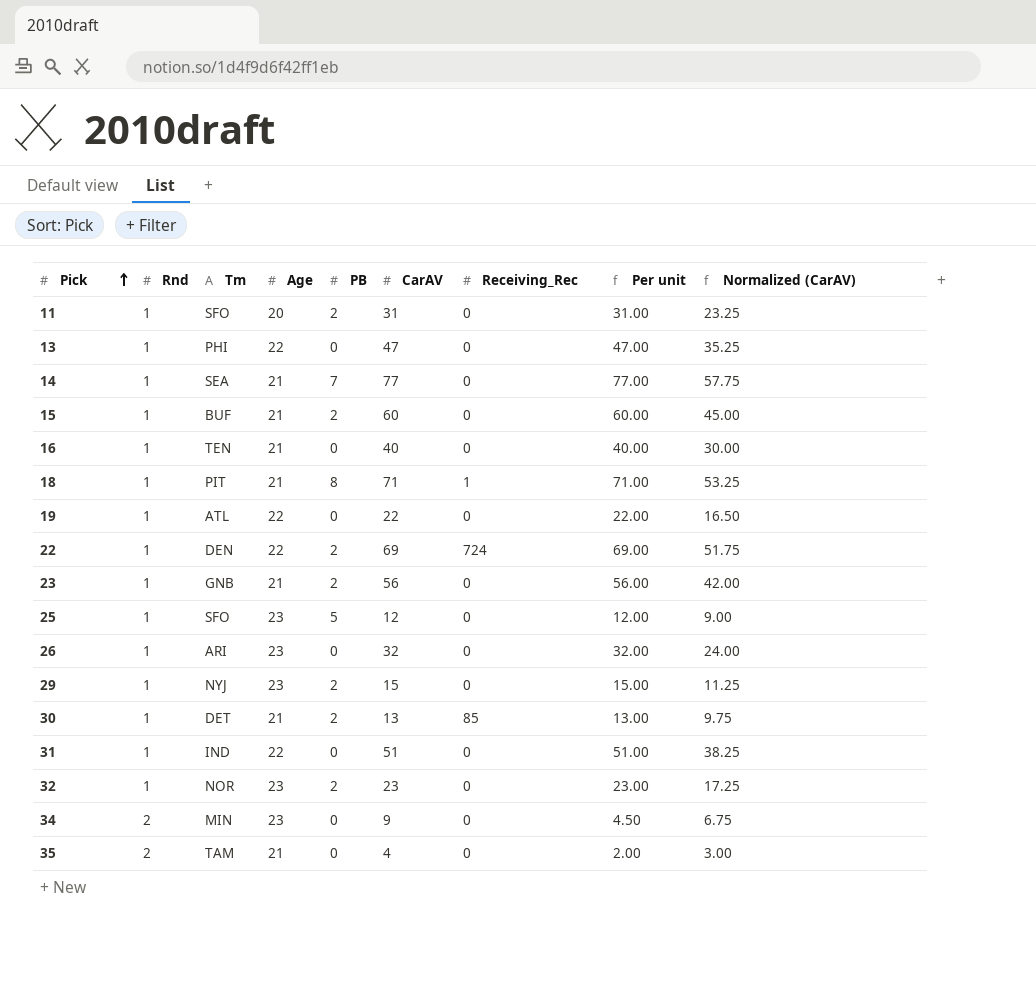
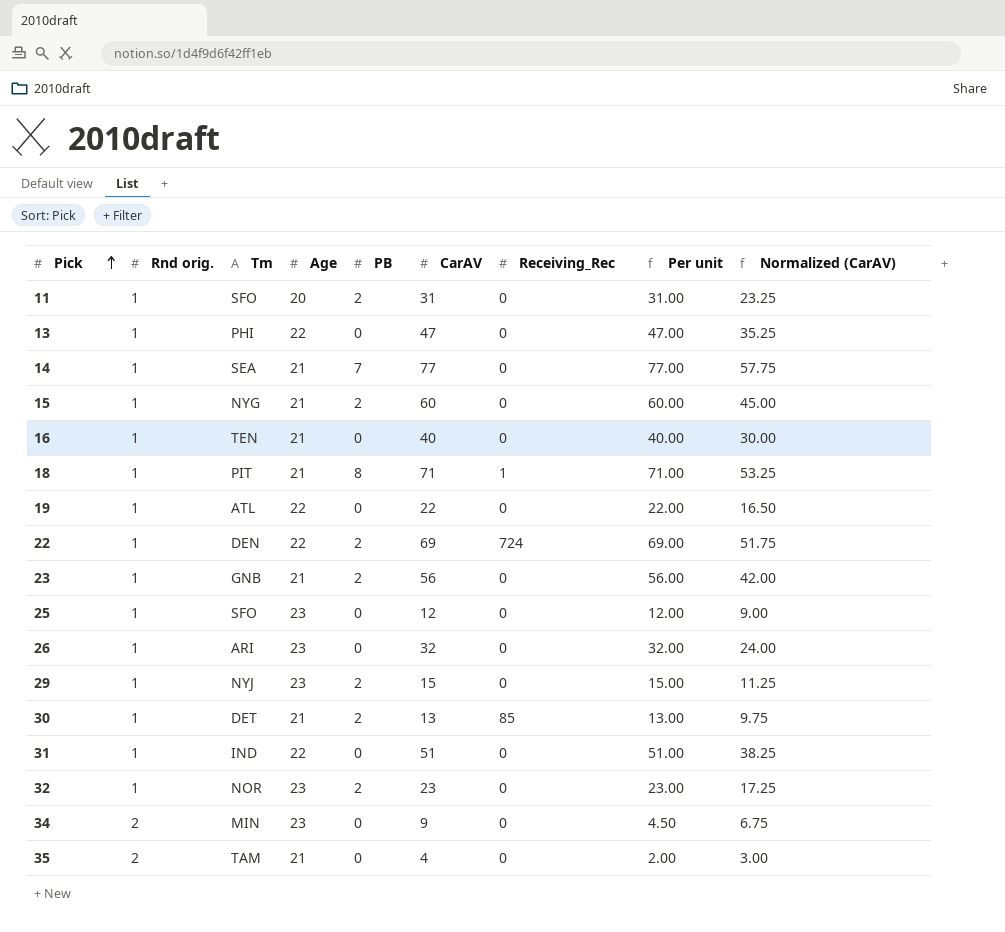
column name: Rnd -> Rnd orig.
15 | Tm: BUF -> NYG
25 | PB: 5 -> 0

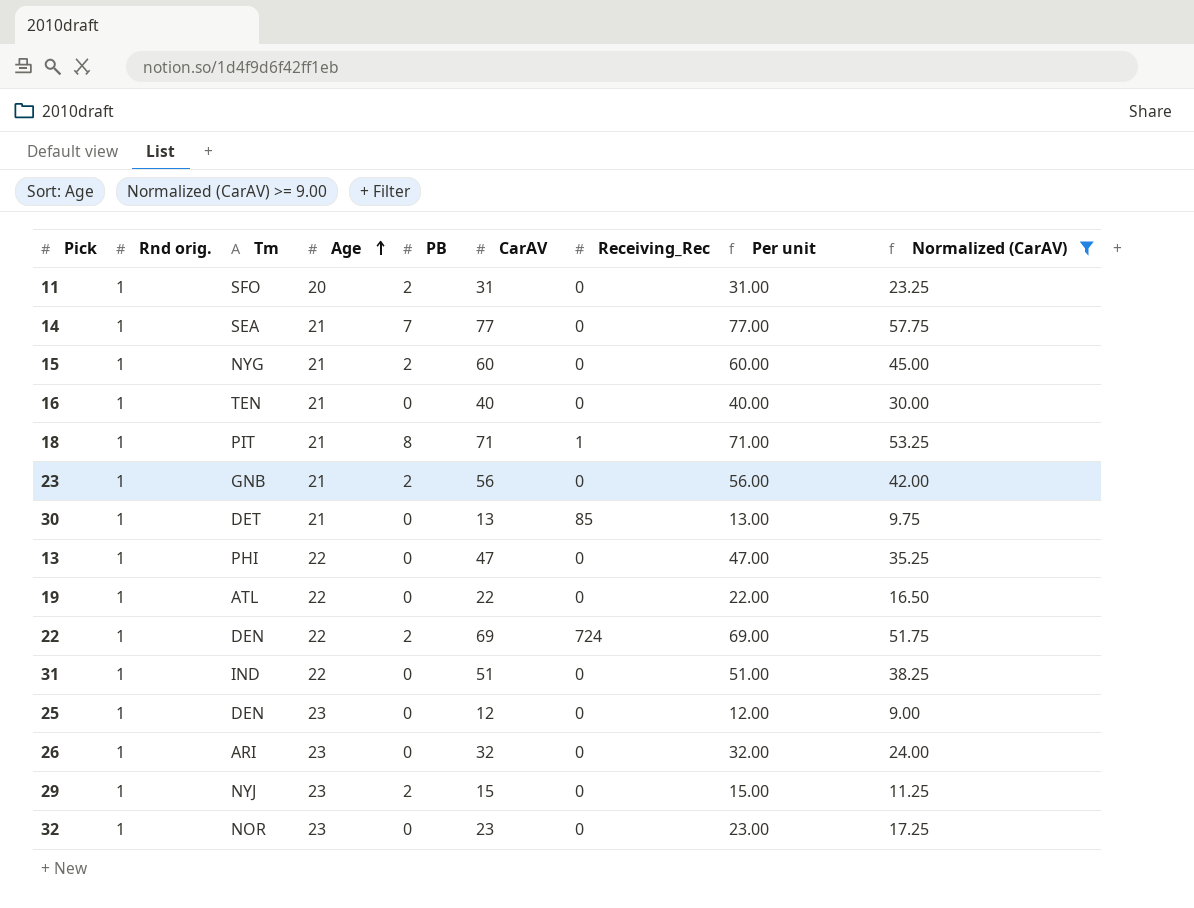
filter: none -> Normalized (CarAV) >= 9.00
row order: Pick ascending -> Age ascending
30 | PB: 2 -> 0
25 | Tm: SFO -> DEN
32 | PB: 2 -> 0

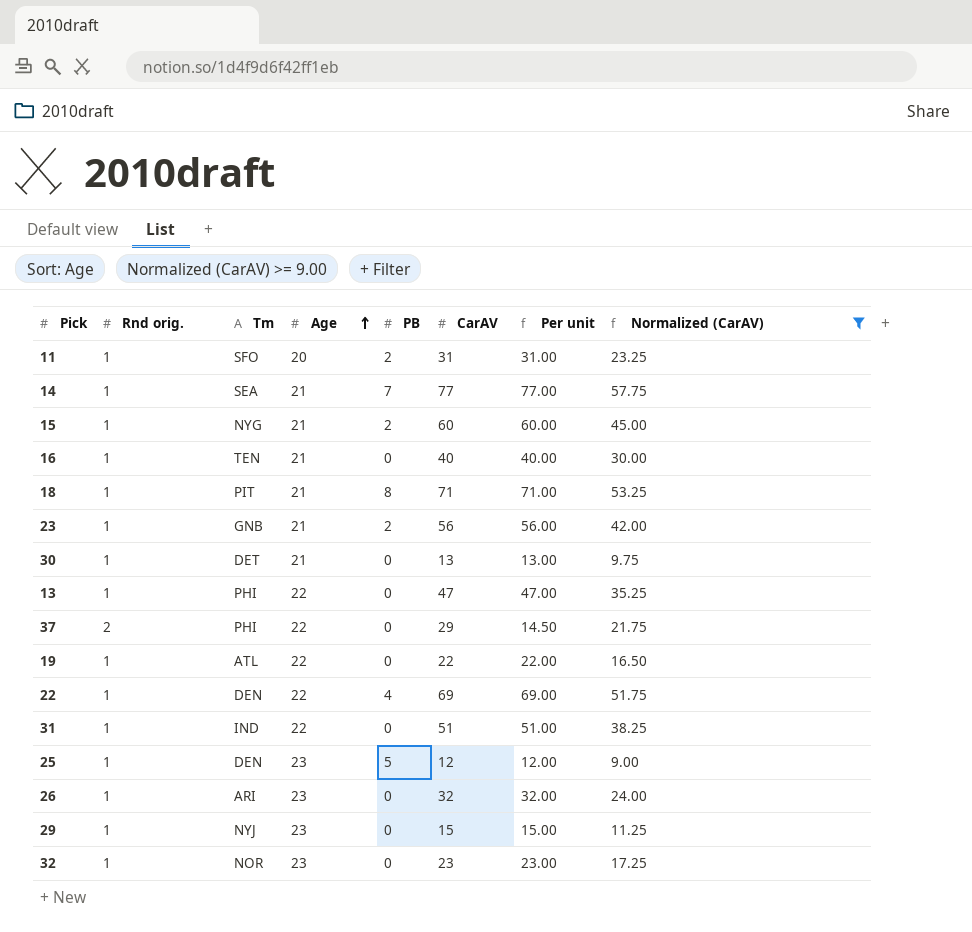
column Receiving_Rec | position: 7 -> none
row 37: none -> 2 | PHI | 22 | 0 | 29 | 14.50 | 21.75
22 | PB: 2 -> 4
25 | PB: 0 -> 5
29 | PB: 2 -> 0

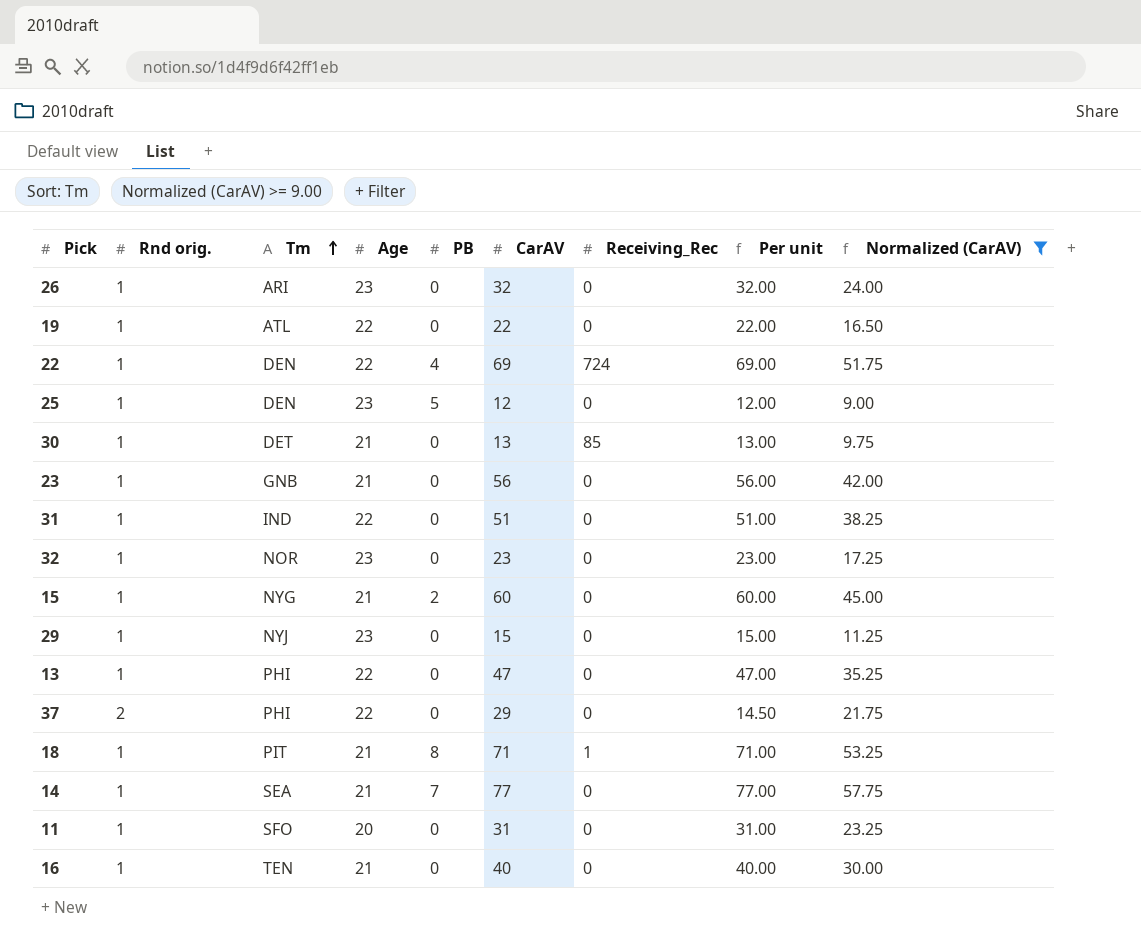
row order: Age ascending -> Tm ascending
column Receiving_Rec | position: none -> 7
23 | PB: 2 -> 0
11 | PB: 2 -> 0

